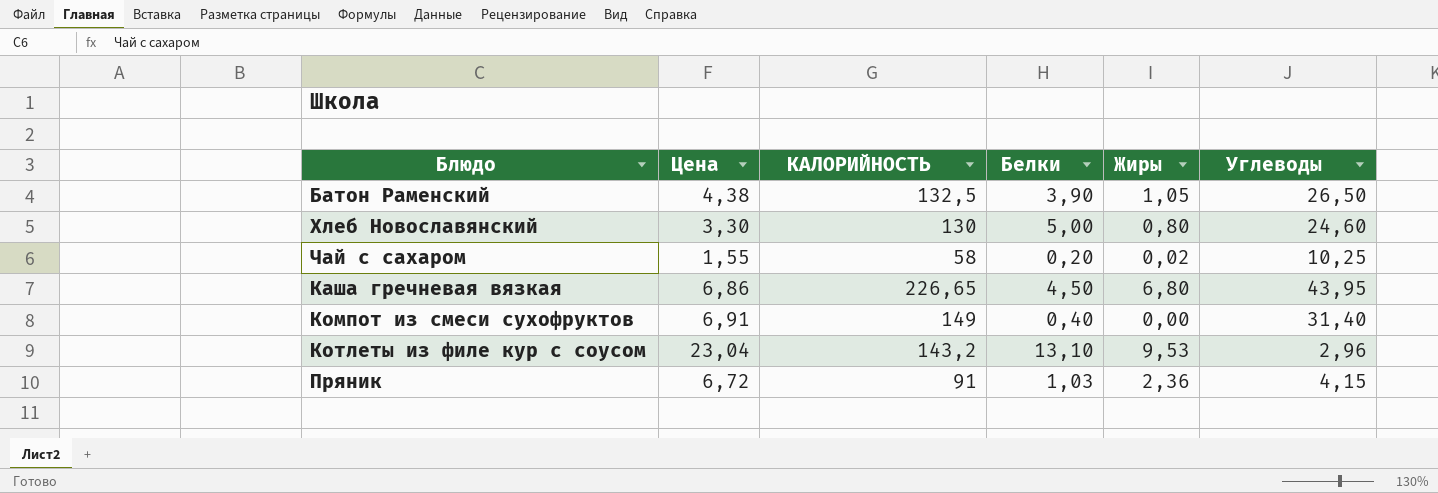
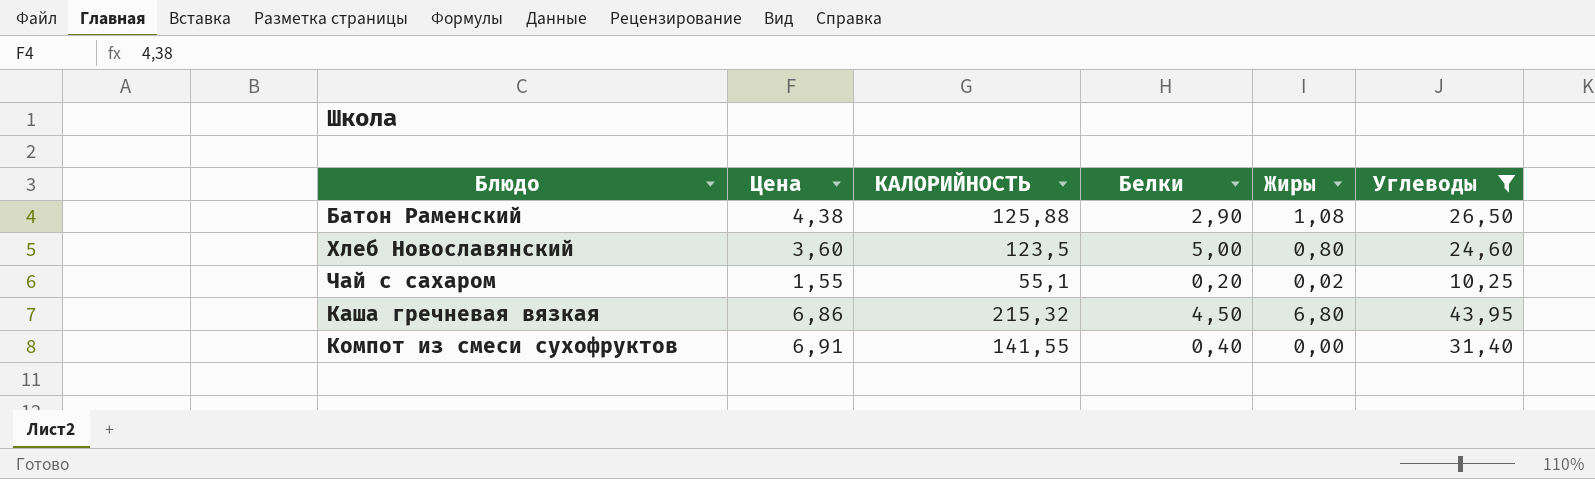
filter: none -> Углеводы >= 10,25
Батон Раменский | КАЛОРИЙНОСТЬ: 132,5 -> 125,88
Батон Раменский | Белки: 3,90 -> 2,90
Батон Раменский | Жиры: 1,05 -> 1,08
Хлеб Новославянский | Цена: 3,30 -> 3,60
Хлеб Новославянский | КАЛОРИЙНОСТЬ: 130 -> 123,5
Чай с сахаром | КАЛОРИЙНОСТЬ: 58 -> 55,1
Каша гречневая вязкая | КАЛОРИЙНОСТЬ: 226,65 -> 215,32
Компот из смеси сухофруктов | КАЛОРИЙНОСТЬ: 149 -> 141,55

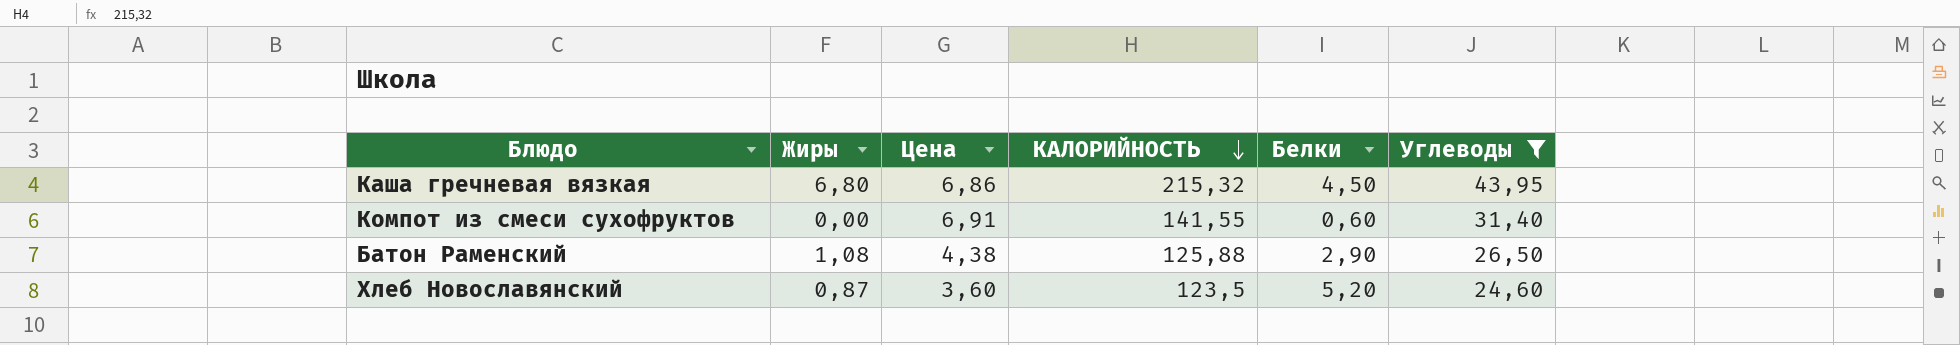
row order: none -> КАЛОРИЙНОСТЬ descending
column Жиры | position: 5 -> 2
row Чай с сахаром: 1,55 | 55,1 | 0,20 | 0,02 | 10,25 -> none
Компот из смеси сухофруктов | Белки: 0,40 -> 0,60
Хлеб Новославянский | Жиры: 0,80 -> 0,87
Хлеб Новославянский | Белки: 5,00 -> 5,20

